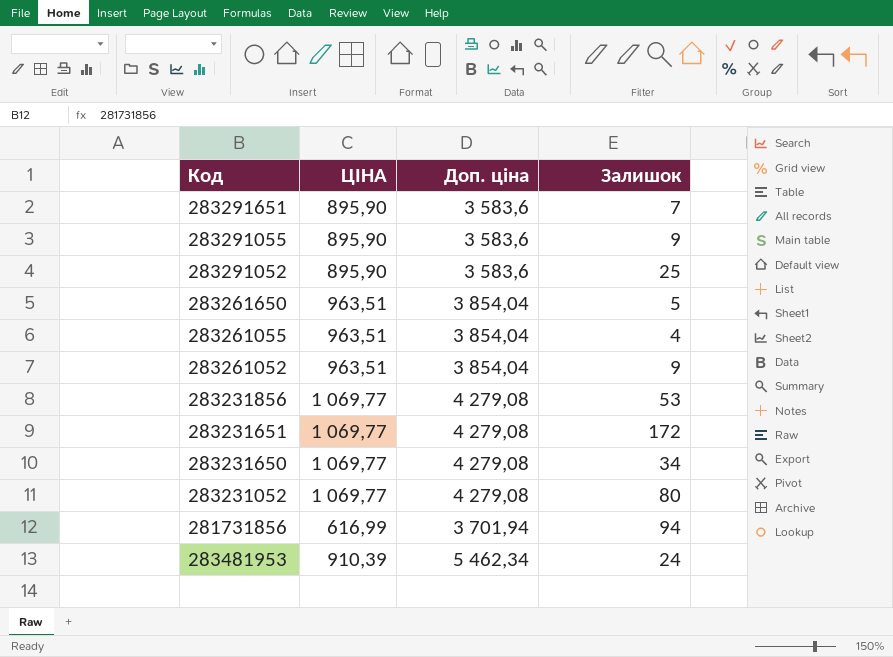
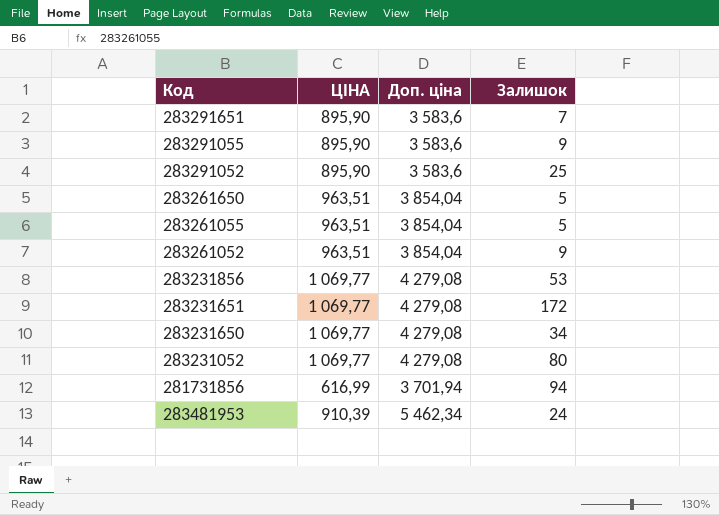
283261055 | Залишок: 4 -> 5

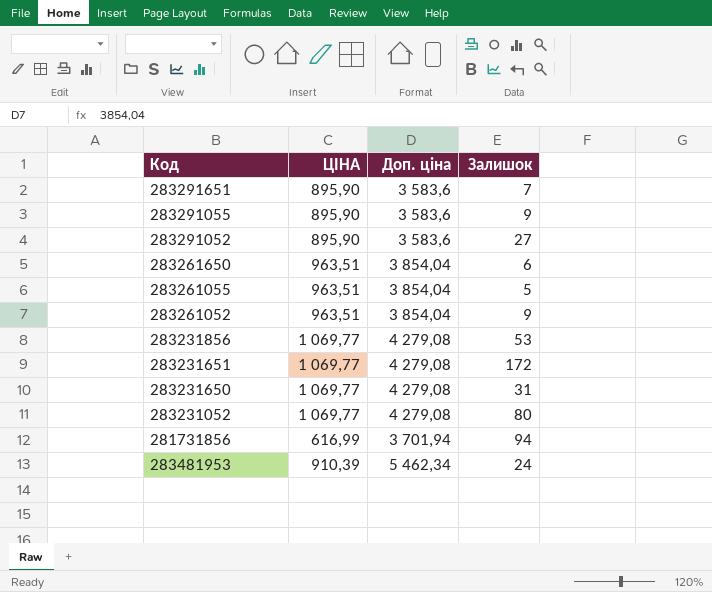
283291052 | Залишок: 25 -> 27
283261650 | Залишок: 5 -> 6
283231650 | Залишок: 34 -> 31

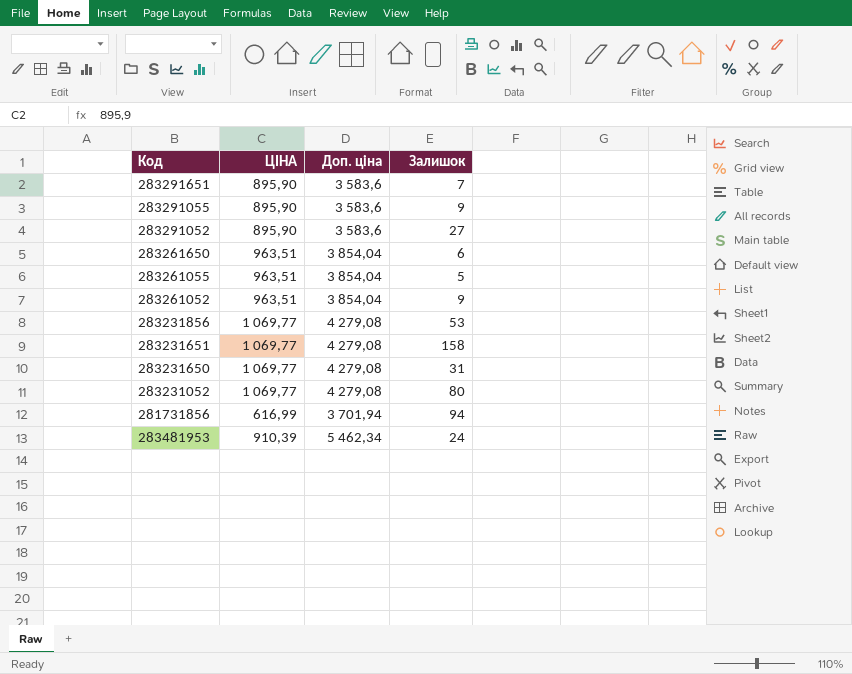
283231651 | Залишок: 172 -> 158

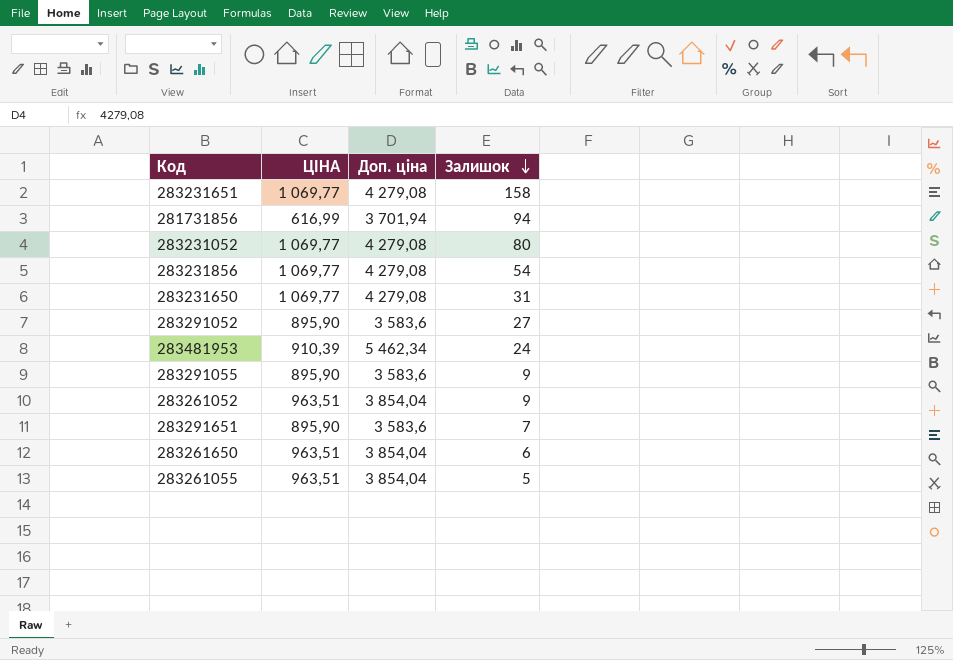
row order: none -> Залишок descending
283231856 | Залишок: 53 -> 54

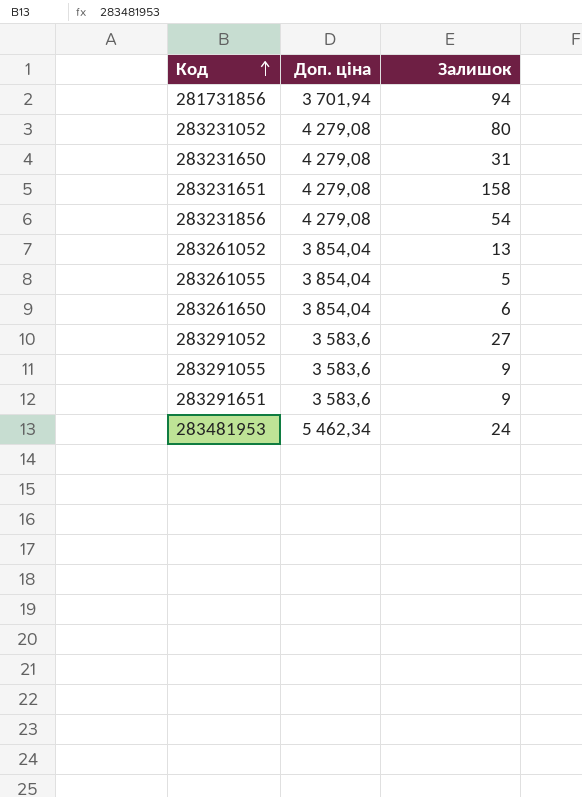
row order: Залишок descending -> Код ascending
column ЦІНА | position: 2 -> none
283261052 | Залишок: 9 -> 13
283291651 | Залишок: 7 -> 9

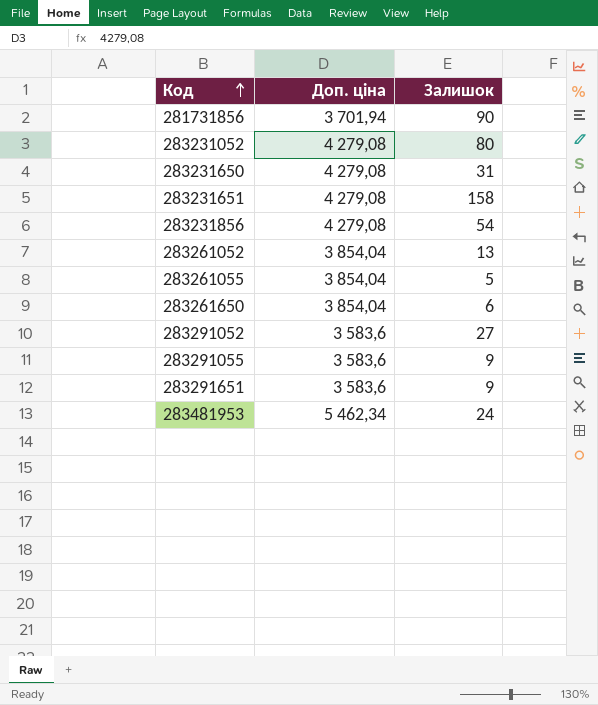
281731856 | Залишок: 94 -> 90

